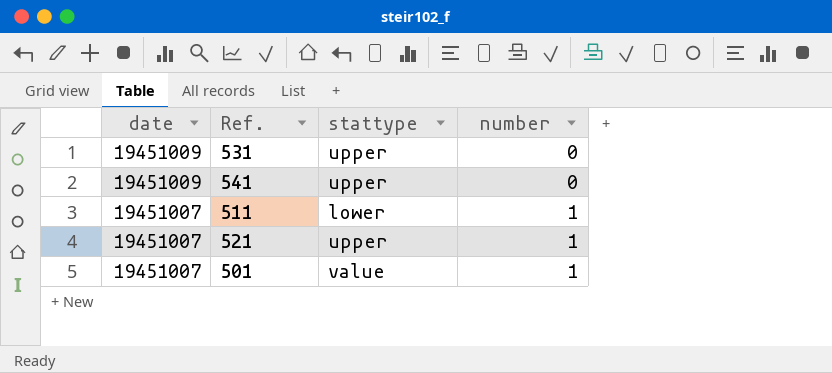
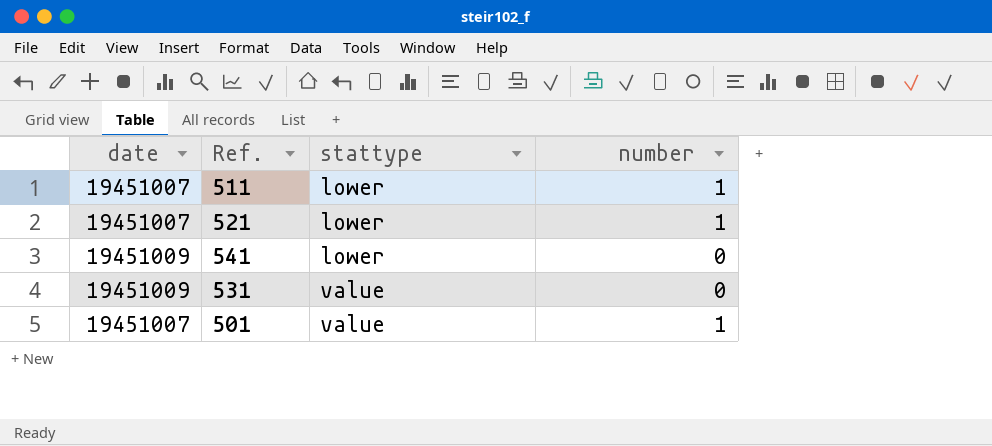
row order: date descending -> stattype ascending
521 | stattype: upper -> lower
541 | stattype: upper -> lower
531 | stattype: upper -> value

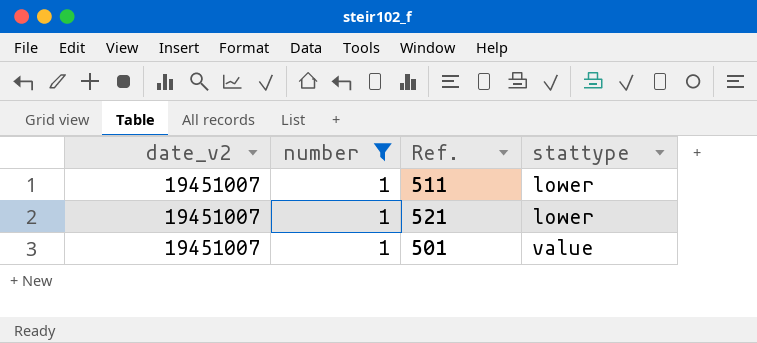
filter: none -> number = 1
column name: date -> date_v2
column number | position: 4 -> 2

